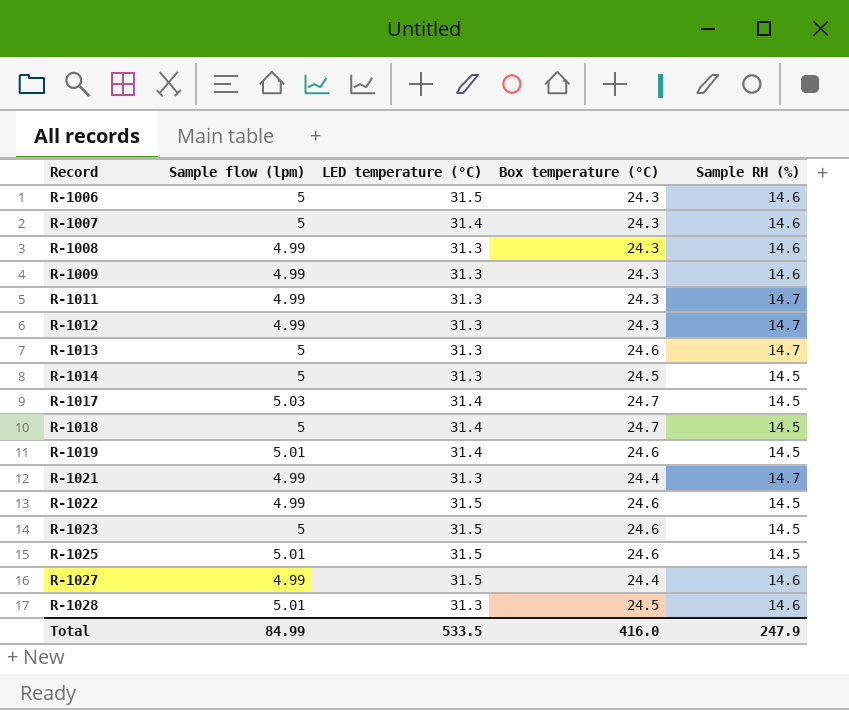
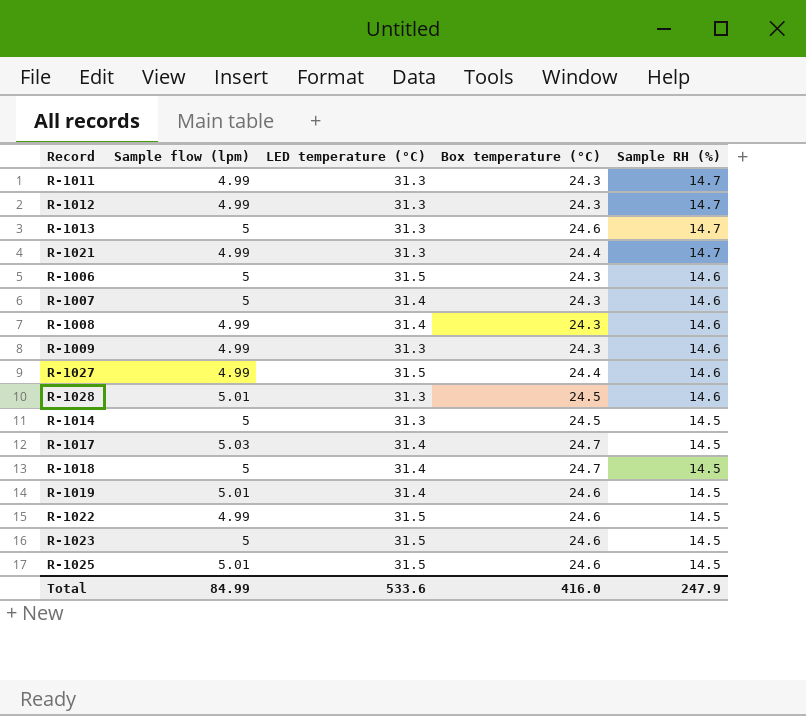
row order: Record ascending -> Sample RH (%) descending
R-1008 | LED temperature (°C): 31.3 -> 31.4
Total | LED temperature (°C): 533.5 -> 533.6

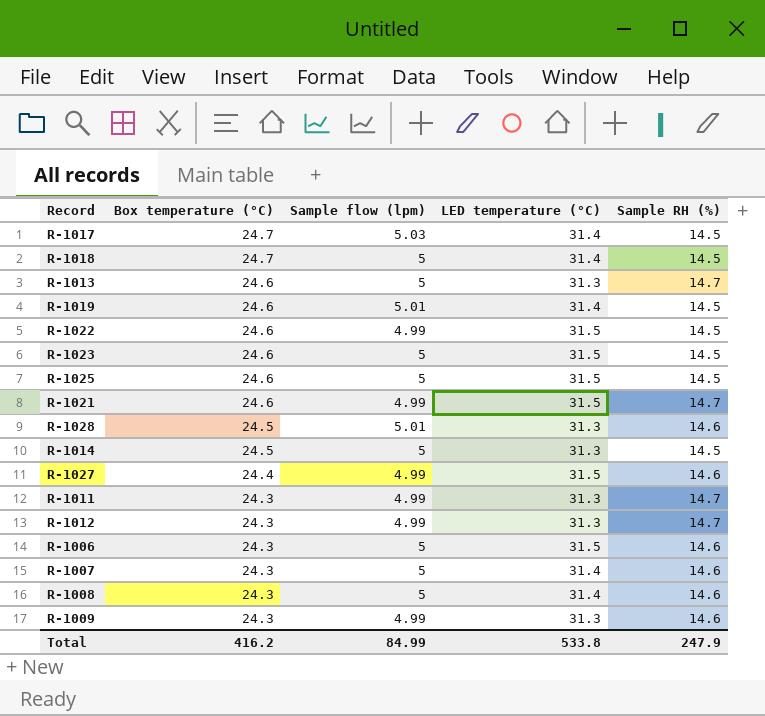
row order: Sample RH (%) descending -> Box temperature (°C) descending
column Box temperature (°C) | position: 4 -> 2
R-1025 | Sample flow (lpm): 5.01 -> 5
R-1021 | Box temperature (°C): 24.4 -> 24.6
R-1021 | LED temperature (°C): 31.3 -> 31.5
R-1008 | Sample flow (lpm): 4.99 -> 5
Total | Box temperature (°C): 416.0 -> 416.2
Total | LED temperature (°C): 533.6 -> 533.8

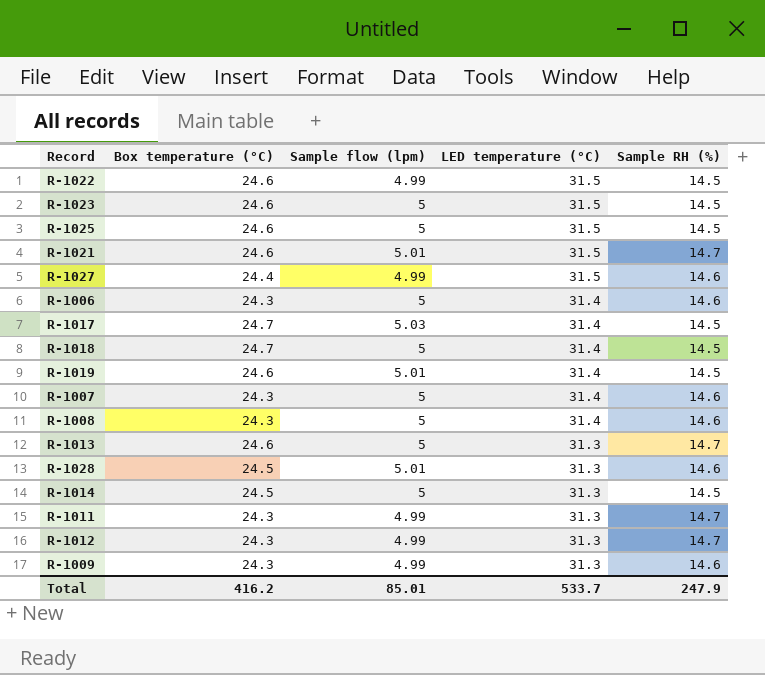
row order: Box temperature (°C) descending -> LED temperature (°C) descending
R-1021 | Sample flow (lpm): 4.99 -> 5.01
R-1006 | LED temperature (°C): 31.5 -> 31.4
Total | Sample flow (lpm): 84.99 -> 85.01
Total | LED temperature (°C): 533.8 -> 533.7

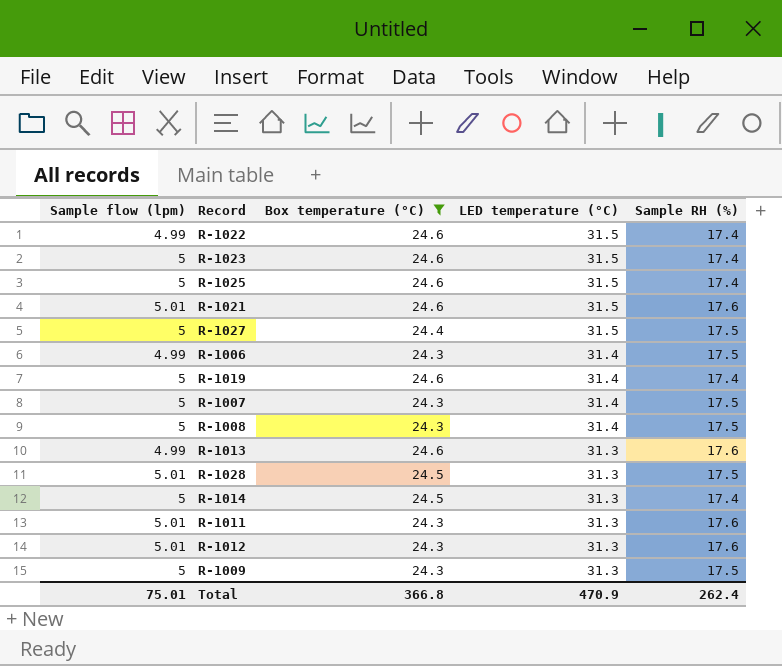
filter: none -> Box temperature (°C) != 24.7
column Sample flow (lpm) | position: 3 -> 1
R-1022 | Sample RH (%): 14.5 -> 17.4
R-1023 | Sample RH (%): 14.5 -> 17.4
R-1025 | Sample RH (%): 14.5 -> 17.4
R-1021 | Sample RH (%): 14.7 -> 17.6
R-1027 | Sample flow (lpm): 4.99 -> 5
R-1027 | Sample RH (%): 14.6 -> 17.5
R-1006 | Sample flow (lpm): 5 -> 4.99
R-1006 | Sample RH (%): 14.6 -> 17.5
R-1019 | Sample flow (lpm): 5.01 -> 5
R-1019 | Sample RH (%): 14.5 -> 17.4
R-1007 | Sample RH (%): 14.6 -> 17.5
R-1008 | Sample RH (%): 14.6 -> 17.5
R-1013 | Sample flow (lpm): 5 -> 4.99
R-1013 | Sample RH (%): 14.7 -> 17.6
R-1028 | Sample RH (%): 14.6 -> 17.5
R-1014 | Sample RH (%): 14.5 -> 17.4
R-1011 | Sample flow (lpm): 4.99 -> 5.01
R-1011 | Sample RH (%): 14.7 -> 17.6
R-1012 | Sample flow (lpm): 4.99 -> 5.01
R-1012 | Sample RH (%): 14.7 -> 17.6
R-1009 | Sample flow (lpm): 4.99 -> 5
R-1009 | Sample RH (%): 14.6 -> 17.5
Total | Sample flow (lpm): 85.01 -> 75.01
Total | Box temperature (°C): 416.2 -> 366.8
Total | LED temperature (°C): 533.7 -> 470.9
Total | Sample RH (%): 247.9 -> 262.4

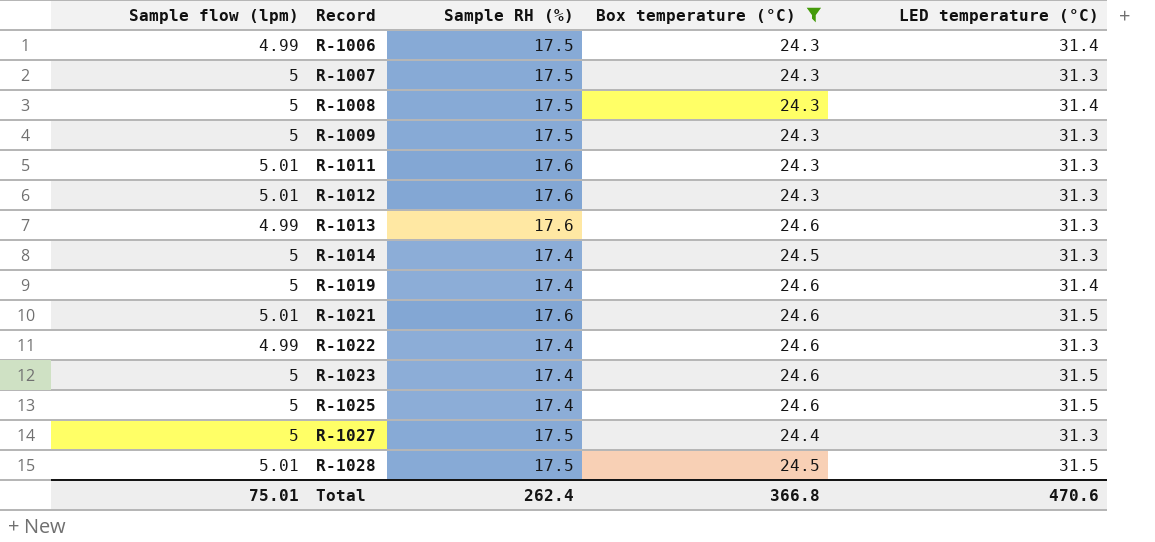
row order: LED temperature (°C) descending -> Record ascending
column Sample RH (%) | position: 5 -> 3
R-1007 | LED temperature (°C): 31.4 -> 31.3
R-1022 | LED temperature (°C): 31.5 -> 31.3
R-1027 | LED temperature (°C): 31.5 -> 31.3
R-1028 | LED temperature (°C): 31.3 -> 31.5
Total | LED temperature (°C): 470.9 -> 470.6

